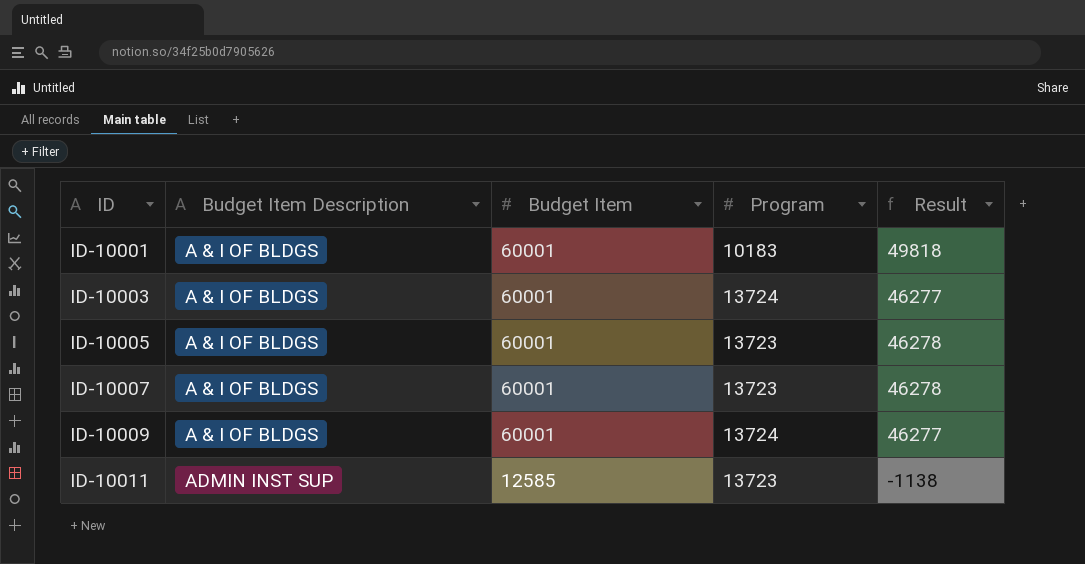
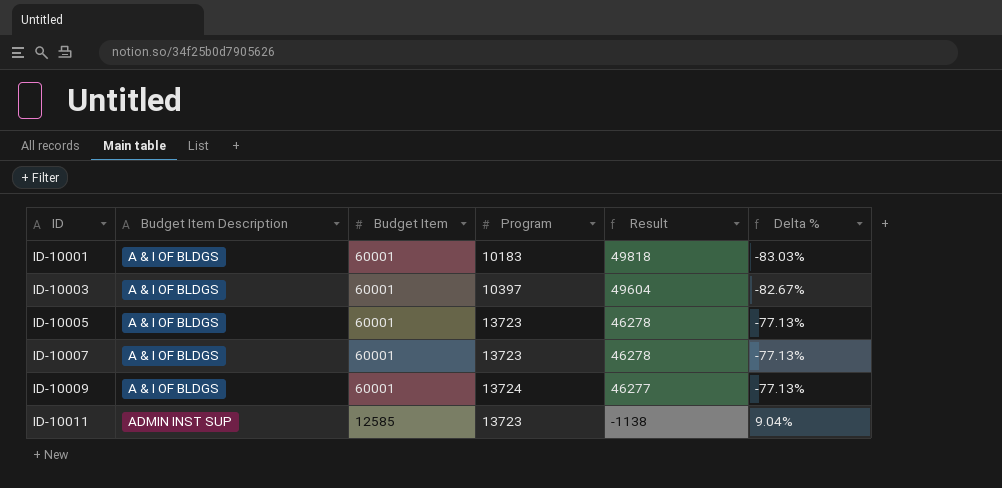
column Delta % | formula: none -> ([Program] - [Budget Item]) / [Budget Item]
ID-10003 | Program: 13724 -> 10397
ID-10003 | Result: 46277 -> 49604

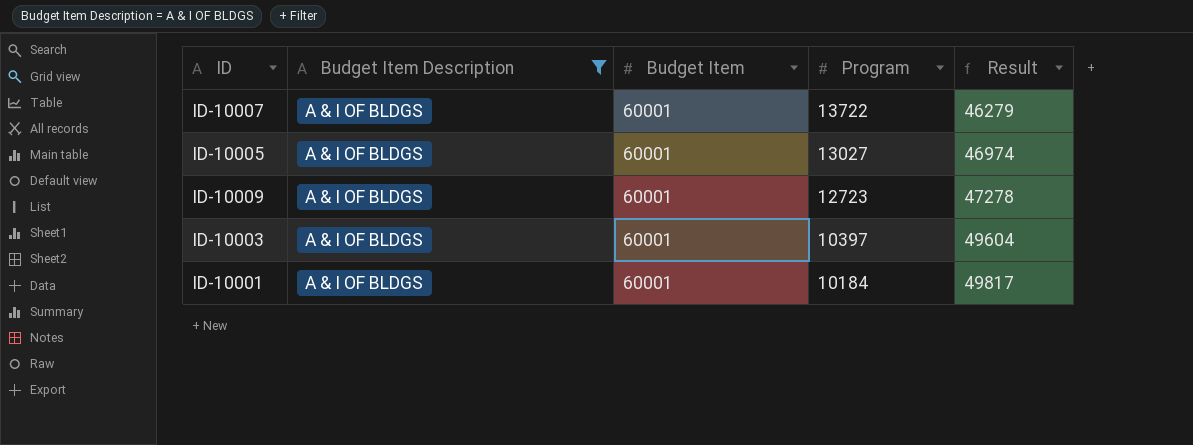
filter: none -> Budget Item Description = A & I OF BLDGS
row order: ID ascending -> Program descending
column Delta % | formula: ([Program] - [Budget Item]) / [Budget Item] -> none
ID-10007 | Program: 13723 -> 13722
ID-10007 | Result: 46278 -> 46279
ID-10005 | Program: 13723 -> 13027
ID-10005 | Result: 46278 -> 46974
ID-10009 | Program: 13724 -> 12723
ID-10009 | Result: 46277 -> 47278
ID-10001 | Program: 10183 -> 10184
ID-10001 | Result: 49818 -> 49817

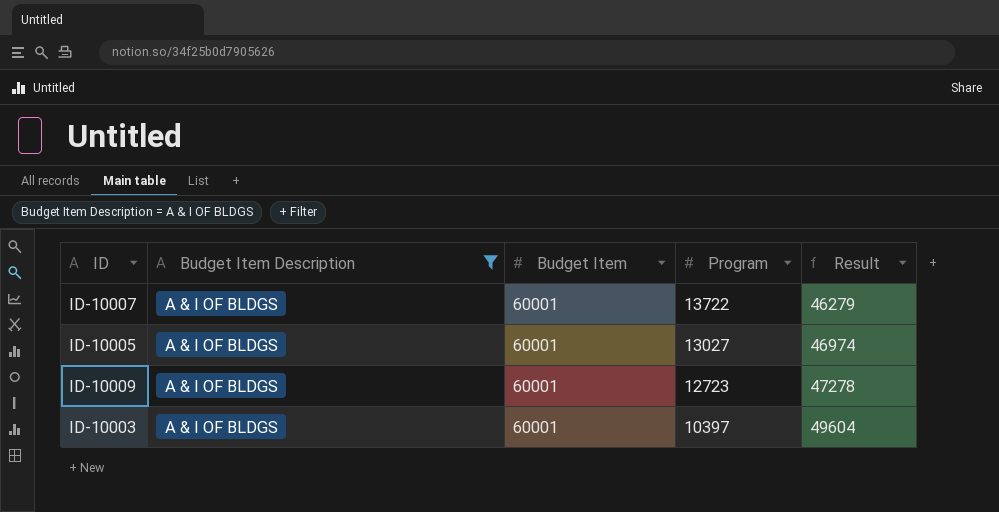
row ID-10001: A & I OF BLDGS | 60001 | 10184 | 49817 -> none

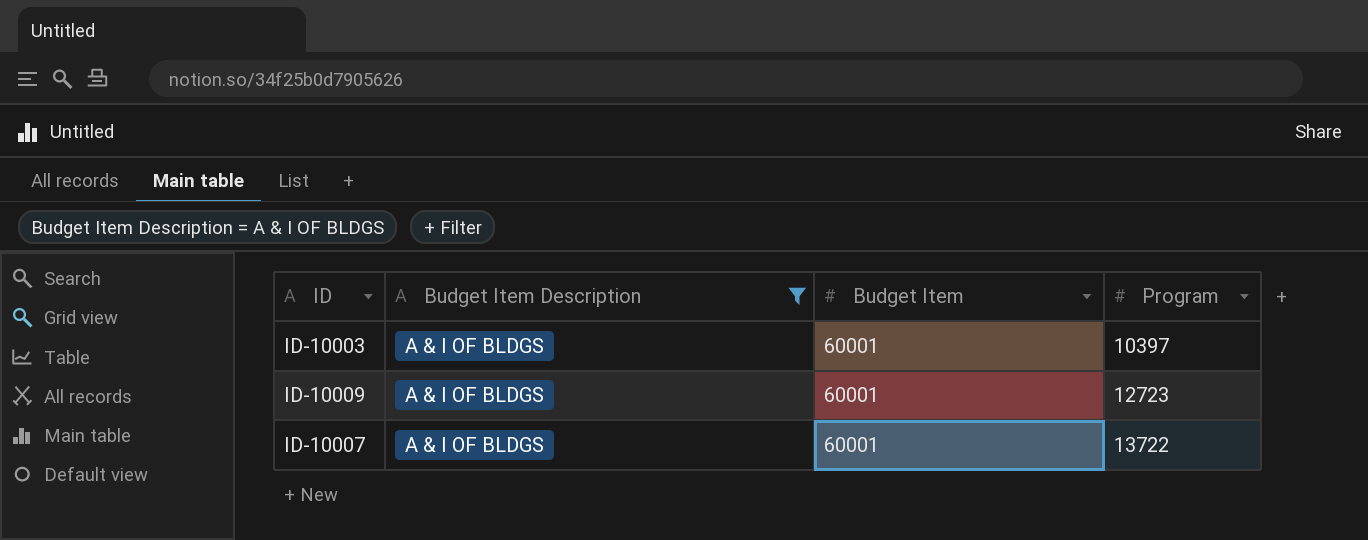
row order: Program descending -> Program ascending
column Result | formula: [Budget Item] - [Program] -> none
row ID-10005: A & I OF BLDGS | 60001 | 13027 | 46974 -> none

